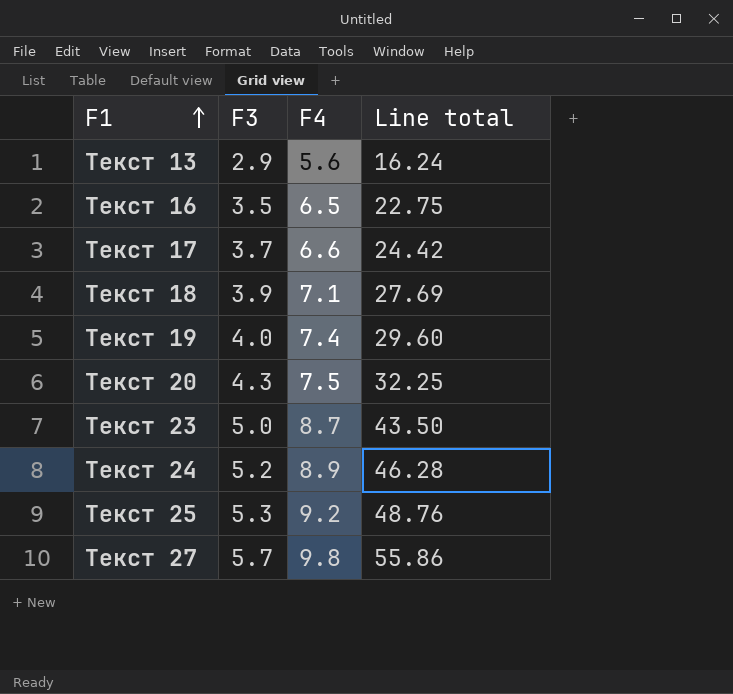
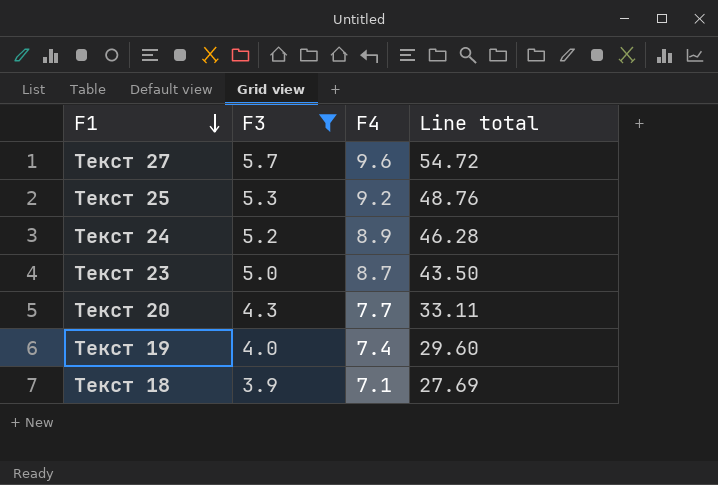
filter: none -> F3 >= 3.9
row order: F1 ascending -> F1 descending
Текст 27 | F4: 9.8 -> 9.6
Текст 27 | Line total: 55.86 -> 54.72
Текст 20 | F4: 7.5 -> 7.7
Текст 20 | Line total: 32.25 -> 33.11

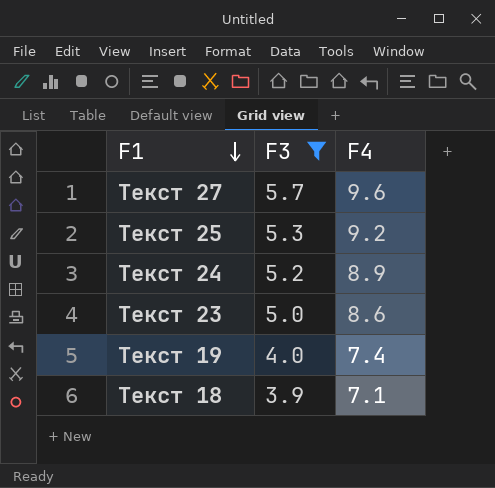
column Line total | formula: [F3] * [F4] -> none
row Текст 20: 4.3 | 7.7 | 33.11 -> none
Текст 23 | F4: 8.7 -> 8.6

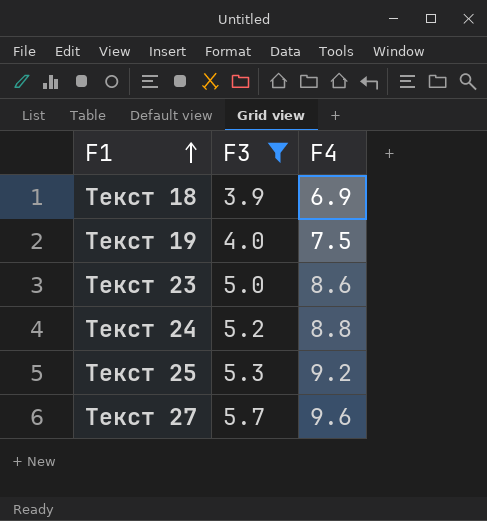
row order: F1 descending -> F1 ascending
Текст 18 | F4: 7.1 -> 6.9
Текст 19 | F4: 7.4 -> 7.5
Текст 24 | F4: 8.9 -> 8.8

